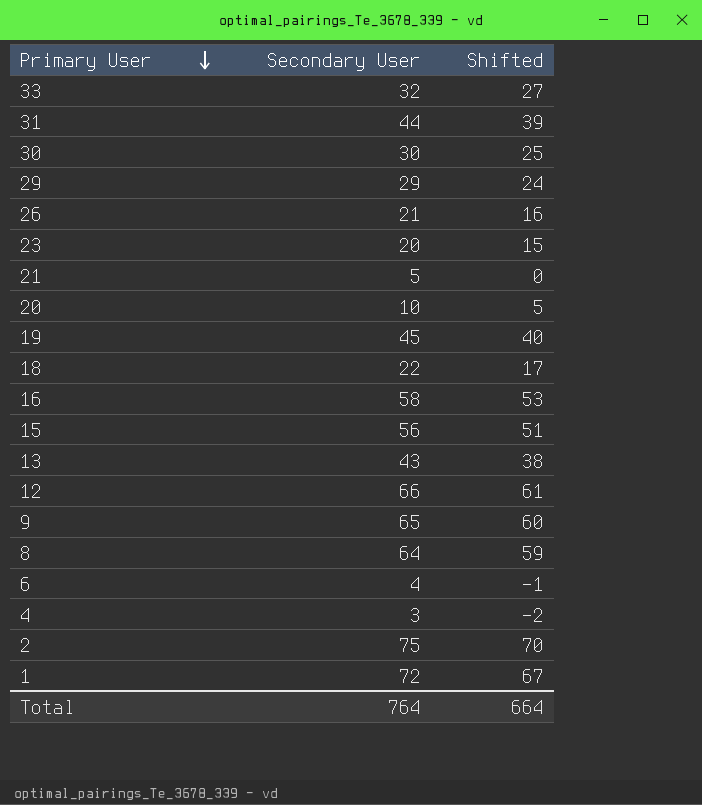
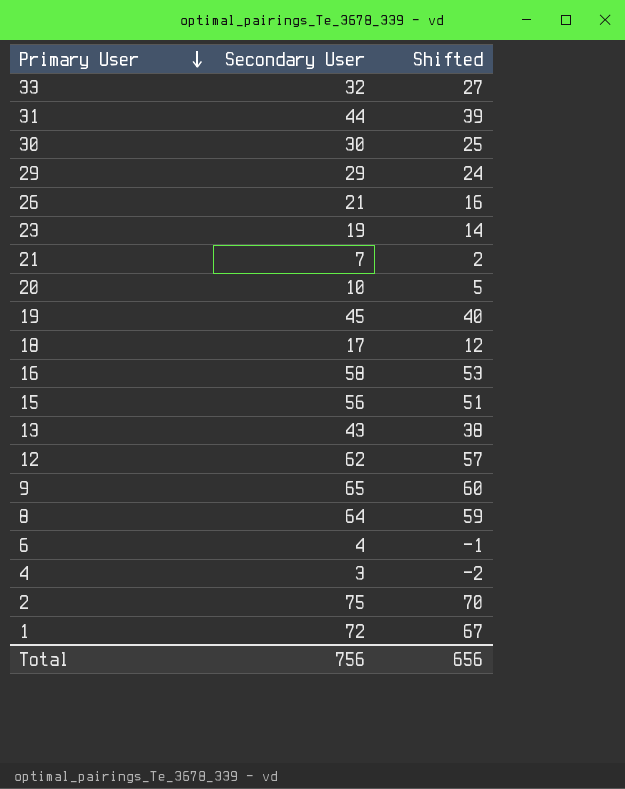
23 | Secondary User: 20 -> 19
23 | Shifted: 15 -> 14
21 | Secondary User: 5 -> 7
21 | Shifted: 0 -> 2
18 | Secondary User: 22 -> 17
18 | Shifted: 17 -> 12
12 | Secondary User: 66 -> 62
12 | Shifted: 61 -> 57
Total | Secondary User: 764 -> 756
Total | Shifted: 664 -> 656

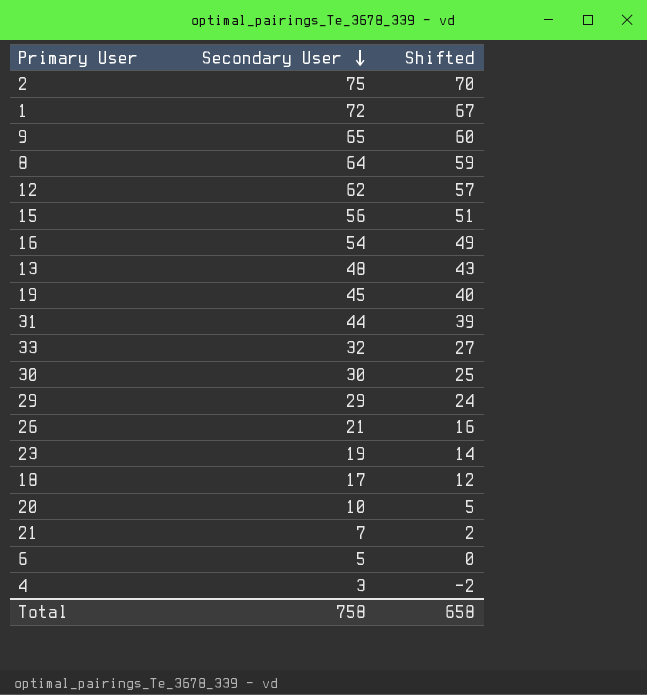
row order: Primary User descending -> Secondary User descending
16 | Secondary User: 58 -> 54
16 | Shifted: 53 -> 49
13 | Secondary User: 43 -> 48
13 | Shifted: 38 -> 43
6 | Secondary User: 4 -> 5
6 | Shifted: -1 -> 0
Total | Secondary User: 756 -> 758
Total | Shifted: 656 -> 658

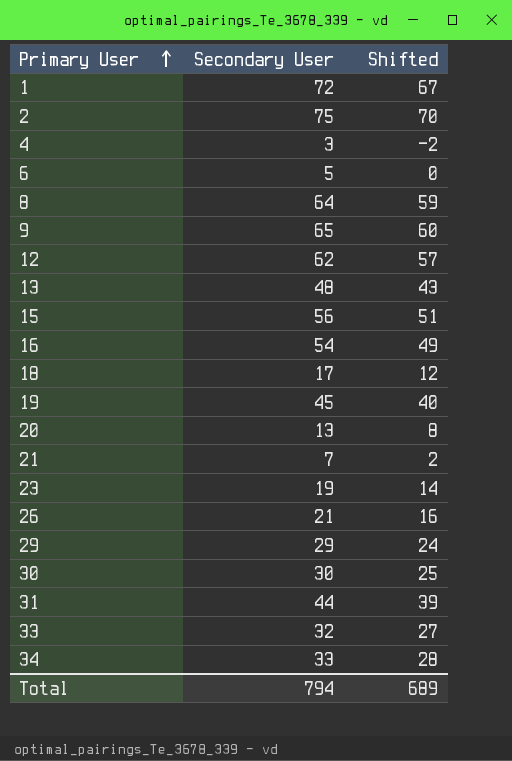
row order: Secondary User descending -> Primary User ascending
20 | Secondary User: 10 -> 13
20 | Shifted: 5 -> 8
row 34: none -> 33 | 28
Total | Secondary User: 758 -> 794
Total | Shifted: 658 -> 689

